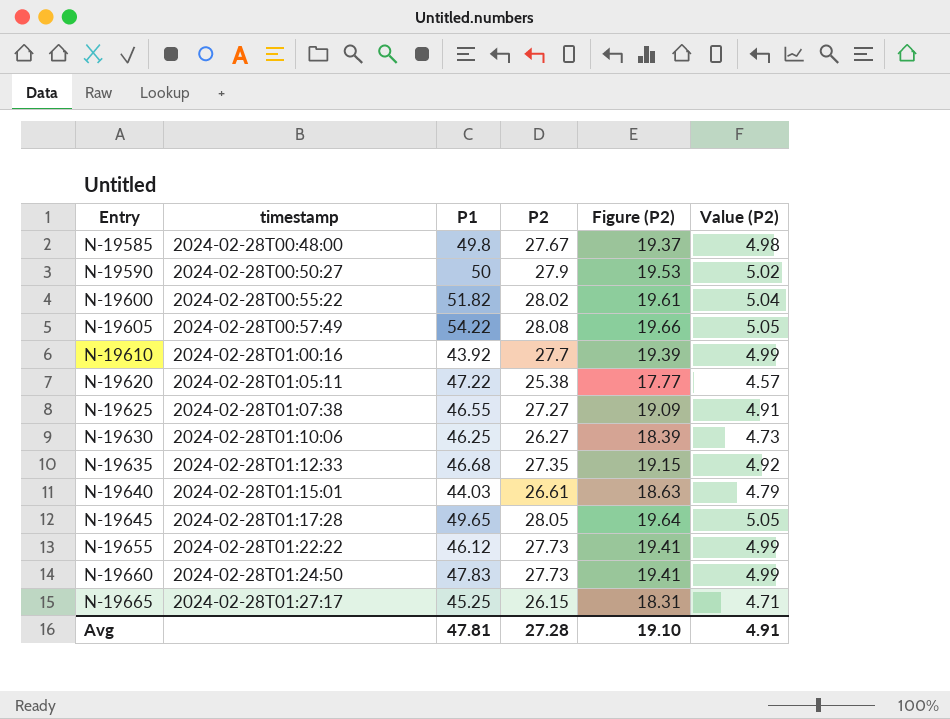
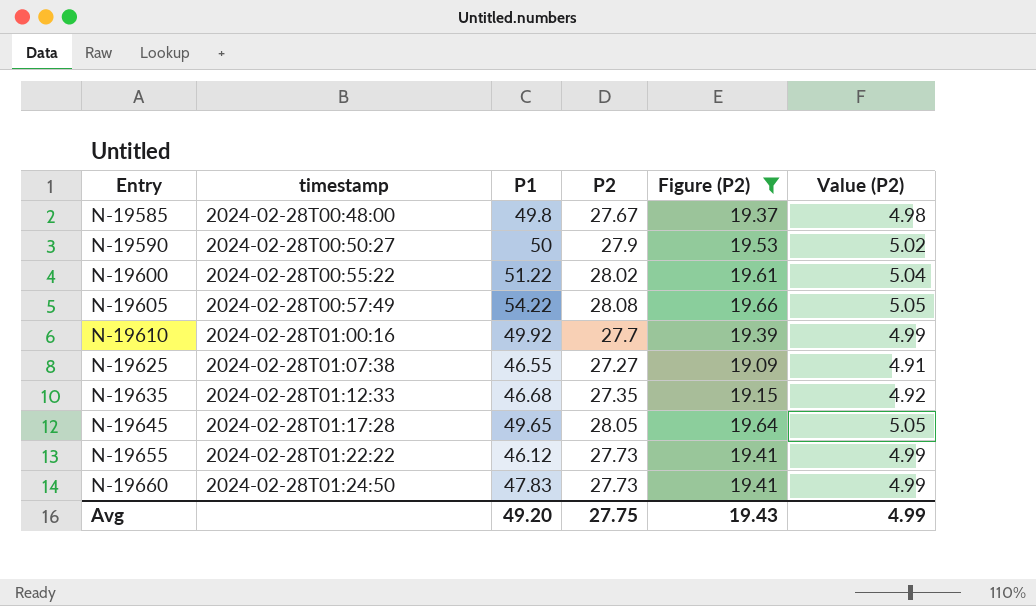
filter: none -> Figure (P2) >= 19.09
N-19600 | P1: 51.82 -> 51.22
N-19610 | P1: 43.92 -> 49.92
Avg | P1: 47.81 -> 49.20
Avg | P2: 27.28 -> 27.75
Avg | Figure (P2): 19.10 -> 19.43
Avg | Value (P2): 4.91 -> 4.99

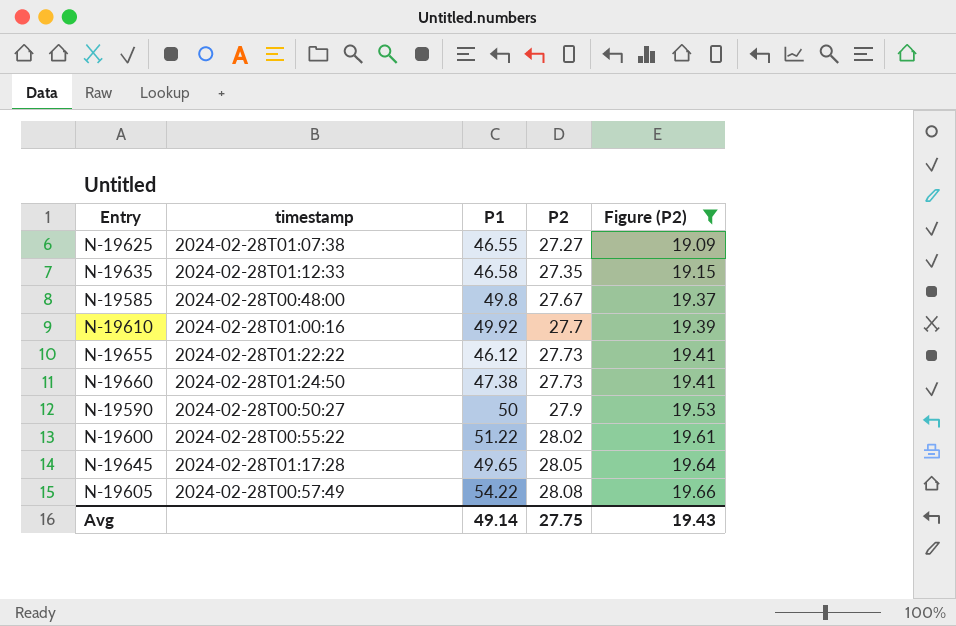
row order: Entry ascending -> P2 ascending
column Value (P2) | formula: [P2] * 0.18 -> none
N-19635 | P1: 46.68 -> 46.58
N-19660 | P1: 47.83 -> 47.38
Avg | P1: 49.20 -> 49.14

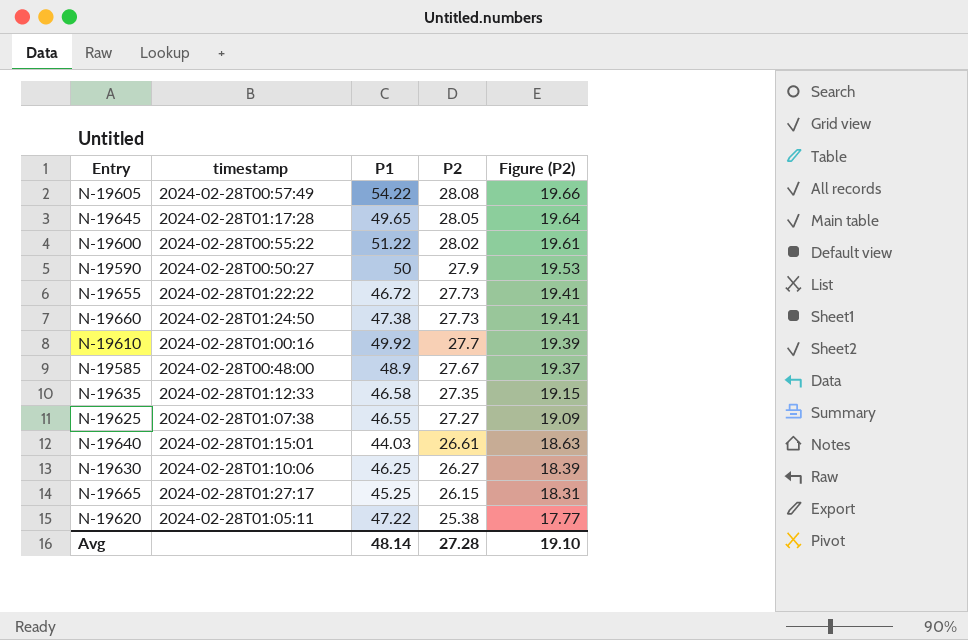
filter: Figure (P2) >= 19.09 -> none
row order: P2 ascending -> P2 descending
N-19655 | P1: 46.12 -> 46.72
N-19585 | P1: 49.8 -> 48.9
Avg | P1: 49.14 -> 48.14
Avg | P2: 27.75 -> 27.28
Avg | Figure (P2): 19.43 -> 19.10

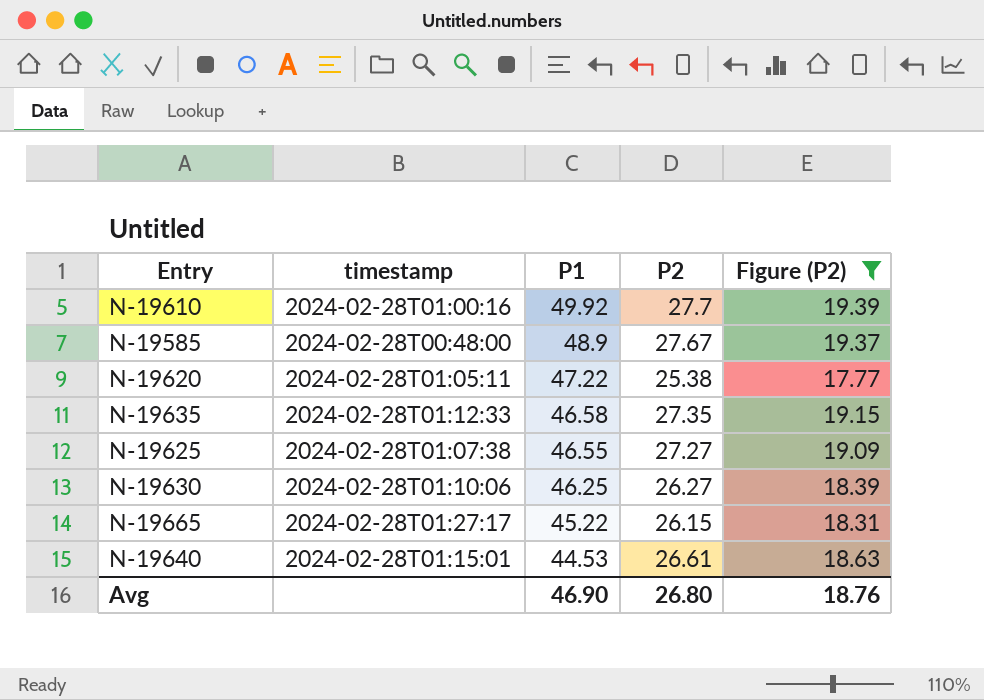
filter: none -> Figure (P2) <= 19.39
row order: P2 descending -> P1 descending
N-19665 | P1: 45.25 -> 45.22
N-19640 | P1: 44.03 -> 44.53
Avg | P1: 48.14 -> 46.90
Avg | P2: 27.28 -> 26.80
Avg | Figure (P2): 19.10 -> 18.76

